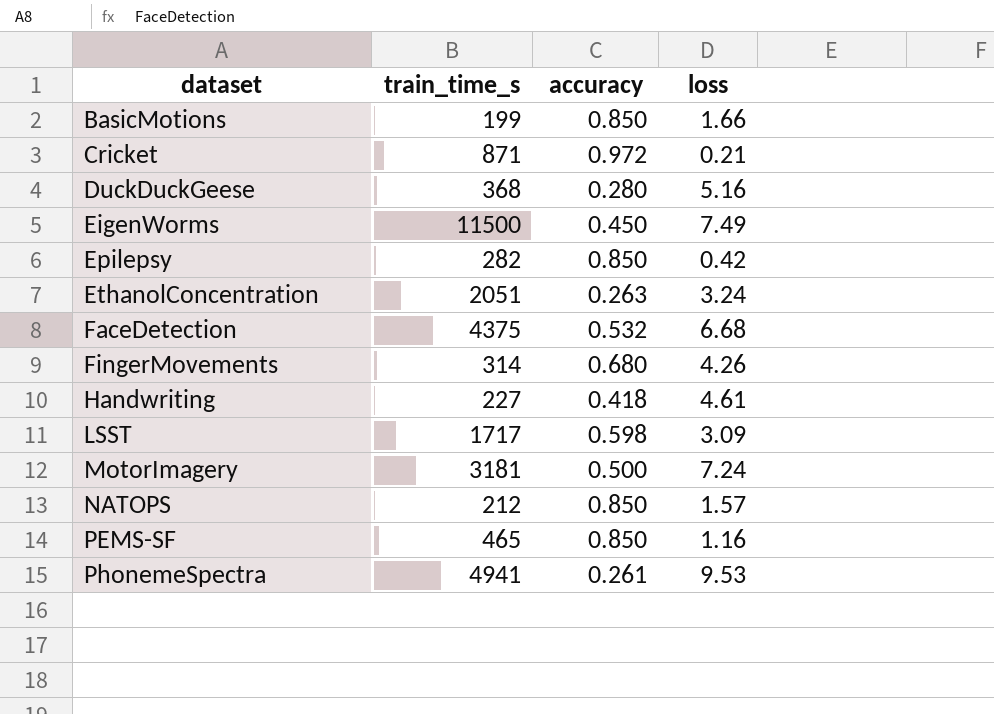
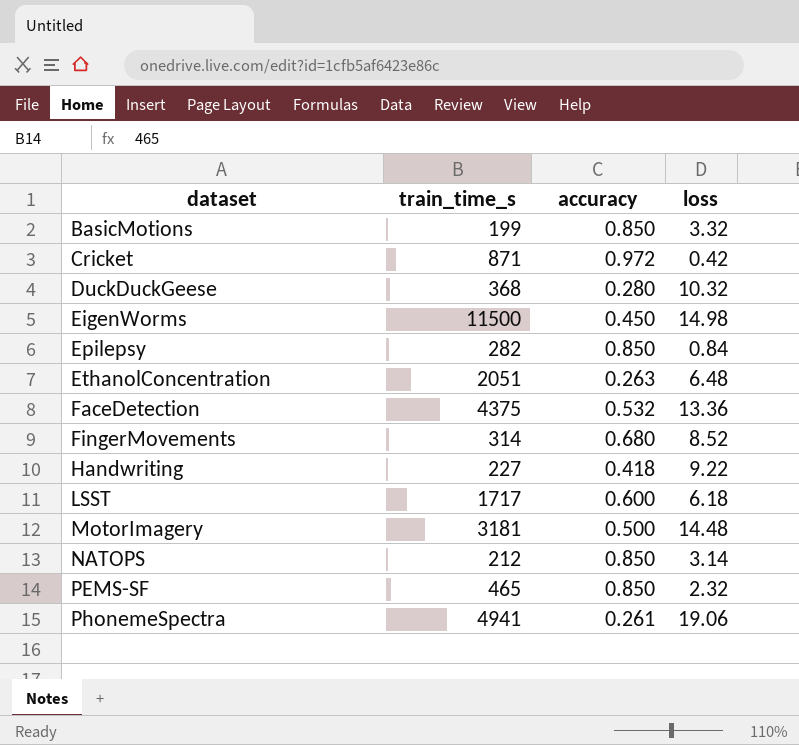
BasicMotions | loss: 1.66 -> 3.32
Cricket | loss: 0.21 -> 0.42
DuckDuckGeese | loss: 5.16 -> 10.32
EigenWorms | loss: 7.49 -> 14.98
Epilepsy | loss: 0.42 -> 0.84
EthanolConcentration | loss: 3.24 -> 6.48
FaceDetection | loss: 6.68 -> 13.36
FingerMovements | loss: 4.26 -> 8.52
Handwriting | loss: 4.61 -> 9.22
LSST | accuracy: 0.598 -> 0.600
LSST | loss: 3.09 -> 6.18
MotorImagery | loss: 7.24 -> 14.48
NATOPS | loss: 1.57 -> 3.14
PEMS-SF | loss: 1.16 -> 2.32
PhonemeSpectra | loss: 9.53 -> 19.06

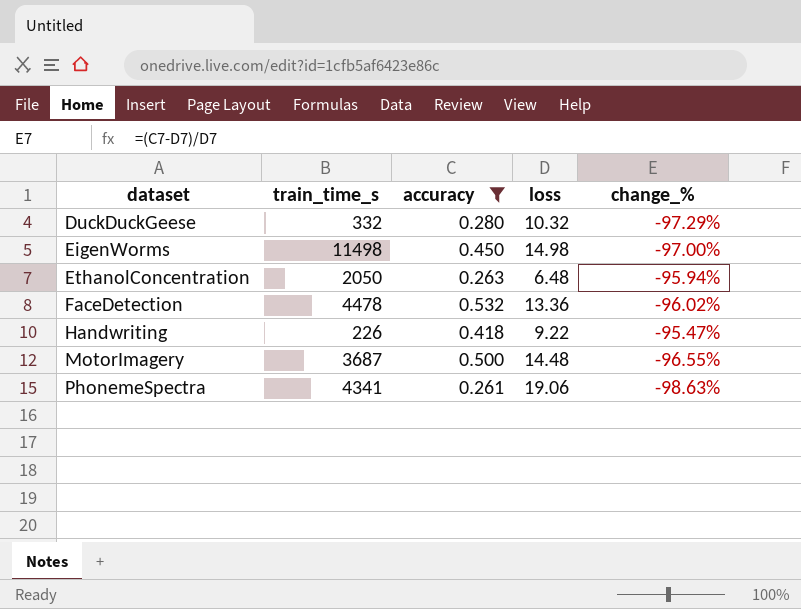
filter: none -> accuracy <= 0.532
column change_% | formula: none -> ([accuracy] - [loss]) / [loss]
DuckDuckGeese | train_time_s: 368 -> 332
EigenWorms | train_time_s: 11500 -> 11498
EthanolConcentration | train_time_s: 2051 -> 2050
FaceDetection | train_time_s: 4375 -> 4478
Handwriting | train_time_s: 227 -> 226
MotorImagery | train_time_s: 3181 -> 3687
PhonemeSpectra | train_time_s: 4941 -> 4341

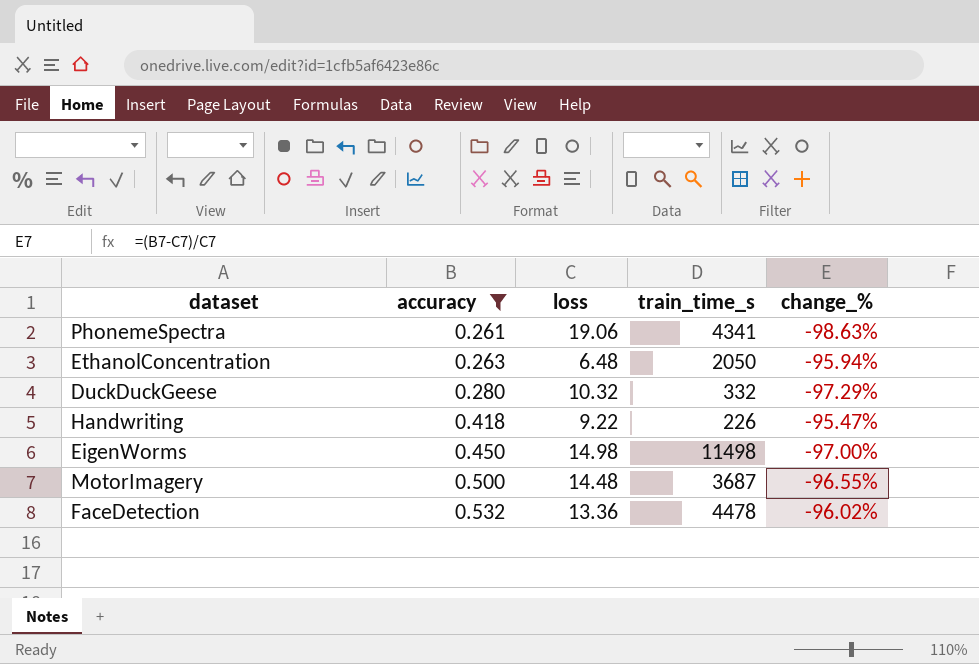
row order: dataset ascending -> accuracy ascending
column train_time_s | position: 2 -> 4

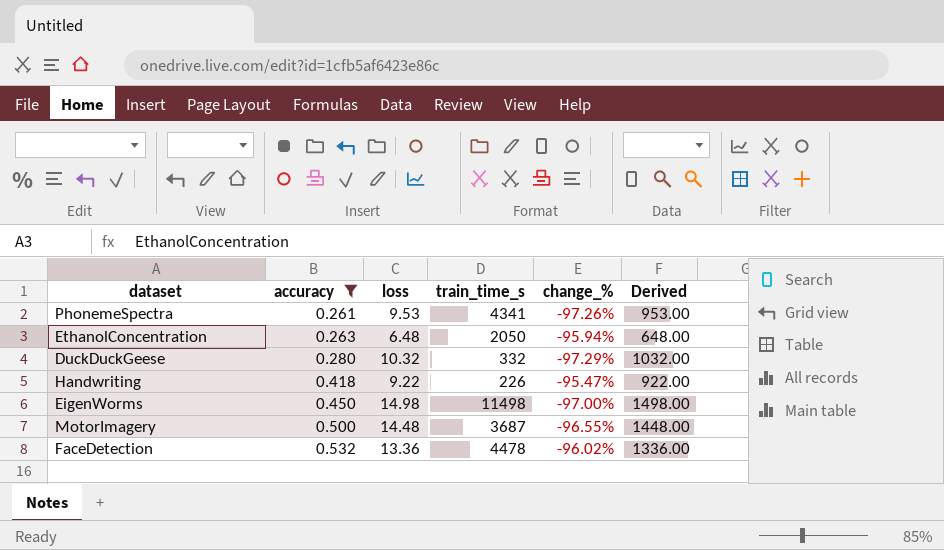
column Derived | formula: none -> [loss] * 100
PhonemeSpectra | loss: 19.06 -> 9.53
PhonemeSpectra | change_%: -98.63% -> -97.26%

